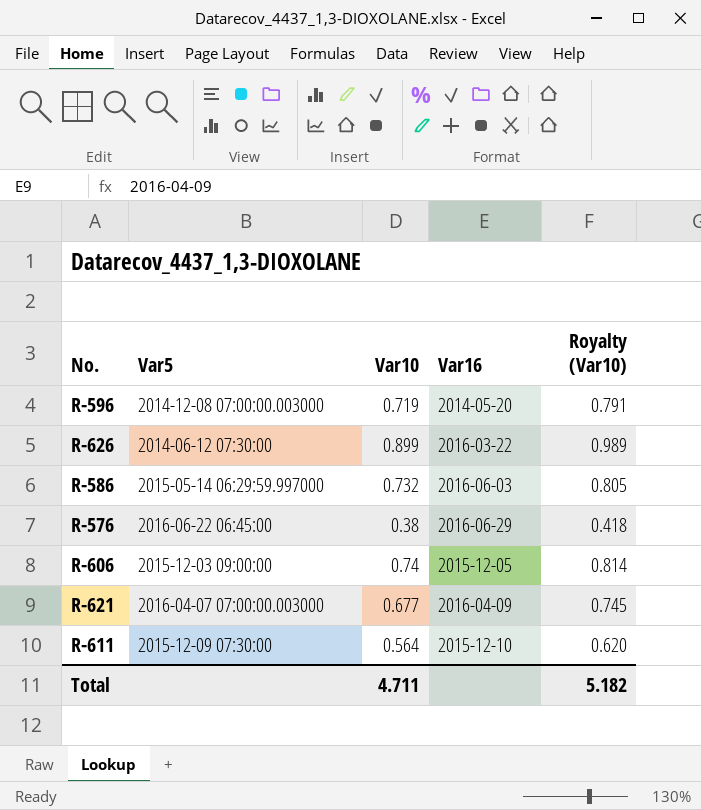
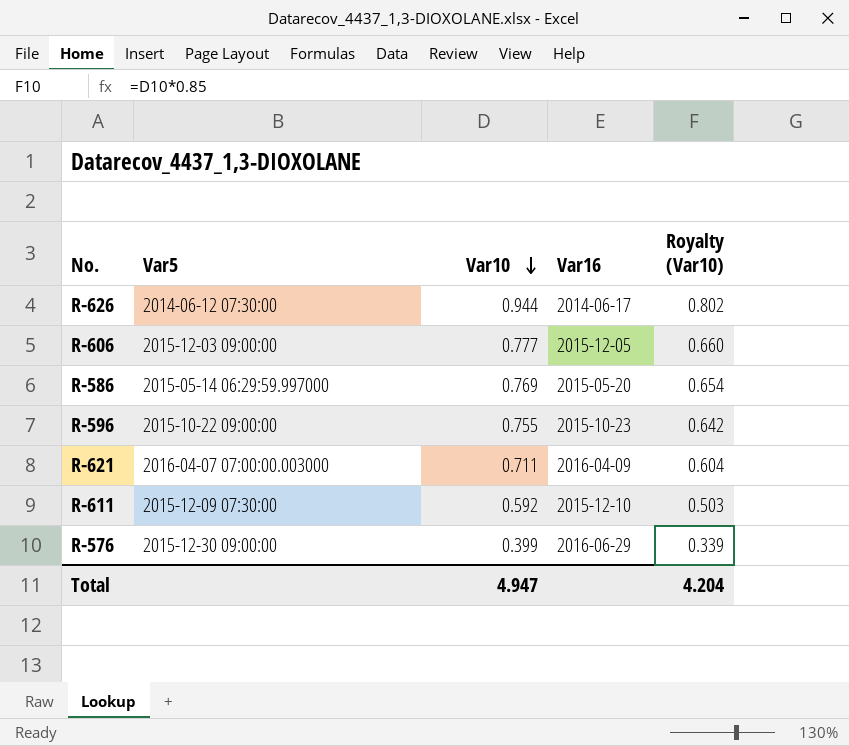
row order: none -> Var10 descending
column Royalty (Var10) | formula: [Var10] * 1.1 -> [Var10] * 0.85
R-626 | Var10: 0.899 -> 0.944
R-626 | Var16: 2016-03-22 -> 2014-06-17
R-606 | Var10: 0.74 -> 0.777
R-586 | Var10: 0.732 -> 0.769
R-586 | Var16: 2016-06-03 -> 2015-05-20
R-596 | Var5: 2014-12-08 07:00:00.003000 -> 2015-10-22 09:00:00
R-596 | Var10: 0.719 -> 0.755
R-596 | Var16: 2014-05-20 -> 2015-10-23
R-621 | Var10: 0.677 -> 0.711
R-611 | Var10: 0.564 -> 0.592
R-576 | Var5: 2016-06-22 06:45:00 -> 2015-12-30 09:00:00
R-576 | Var10: 0.38 -> 0.399
Total | Var10: 4.711 -> 4.947
Total | Royalty (Var10): 5.182 -> 4.204

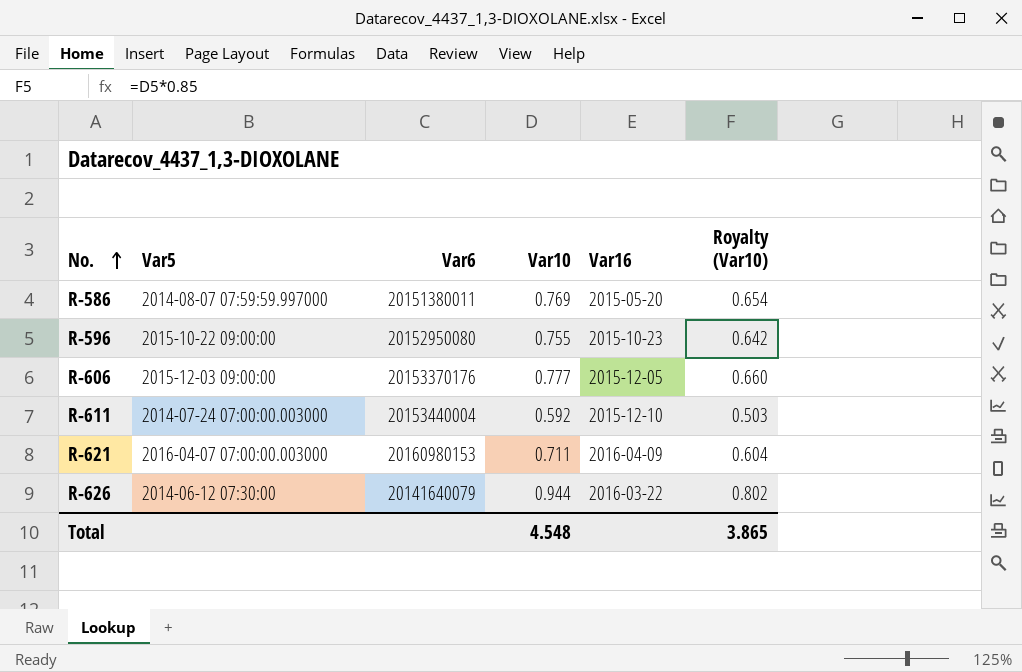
row order: Var10 descending -> No. ascending
column Var6 | position: none -> 3
row R-576: 2015-12-30 09:00:00 | 0.399 | 2016-06-29 | 0.339 -> none
R-586 | Var5: 2015-05-14 06:29:59.997000 -> 2014-08-07 07:59:59.997000
R-611 | Var5: 2015-12-09 07:30:00 -> 2014-07-24 07:00:00.003000
R-626 | Var16: 2014-06-17 -> 2016-03-22
Total | Var10: 4.947 -> 4.548
Total | Royalty (Var10): 4.204 -> 3.865

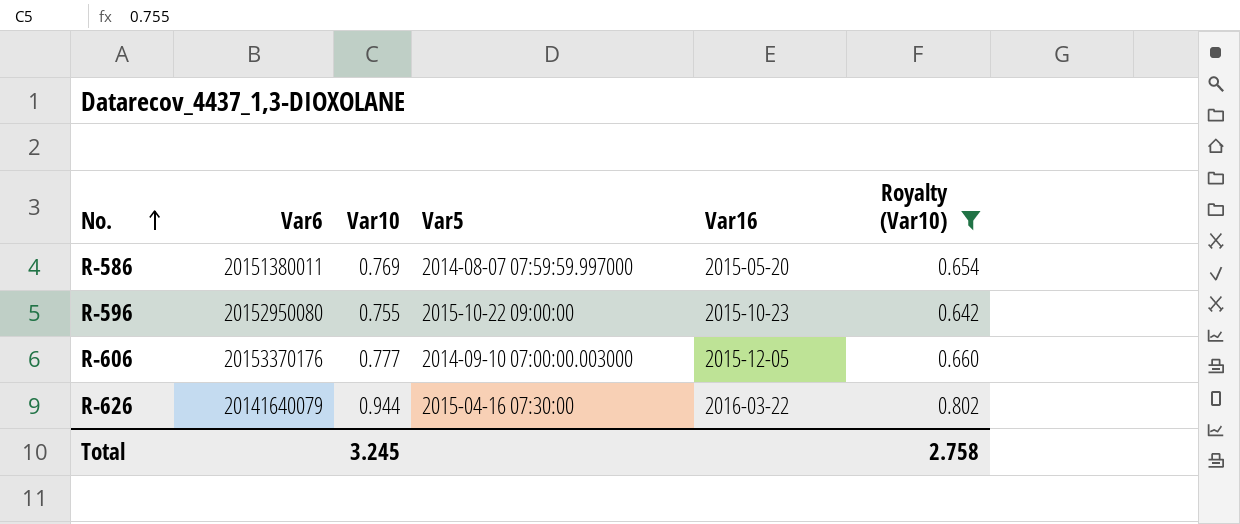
filter: none -> Royalty (Var10) >= 0.642
column Var5 | position: 2 -> 4
R-606 | Var5: 2015-12-03 09:00:00 -> 2014-09-10 07:00:00.003000
R-626 | Var5: 2014-06-12 07:30:00 -> 2015-04-16 07:30:00
Total | Var10: 4.548 -> 3.245
Total | Royalty (Var10): 3.865 -> 2.758

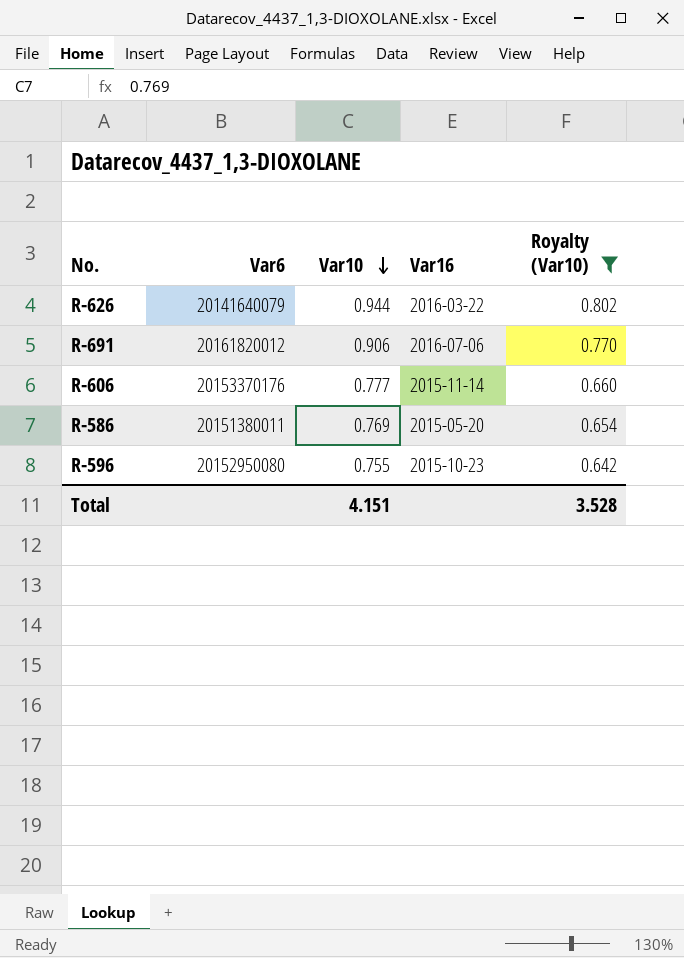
row order: No. ascending -> Var10 descending
column Var5 | position: 4 -> none
row R-691: none -> 20161820012 | 0.906 | 2016-07-06 | 0.770
R-606 | Var16: 2015-12-05 -> 2015-11-14
Total | Var10: 3.245 -> 4.151
Total | Royalty (Var10): 2.758 -> 3.528

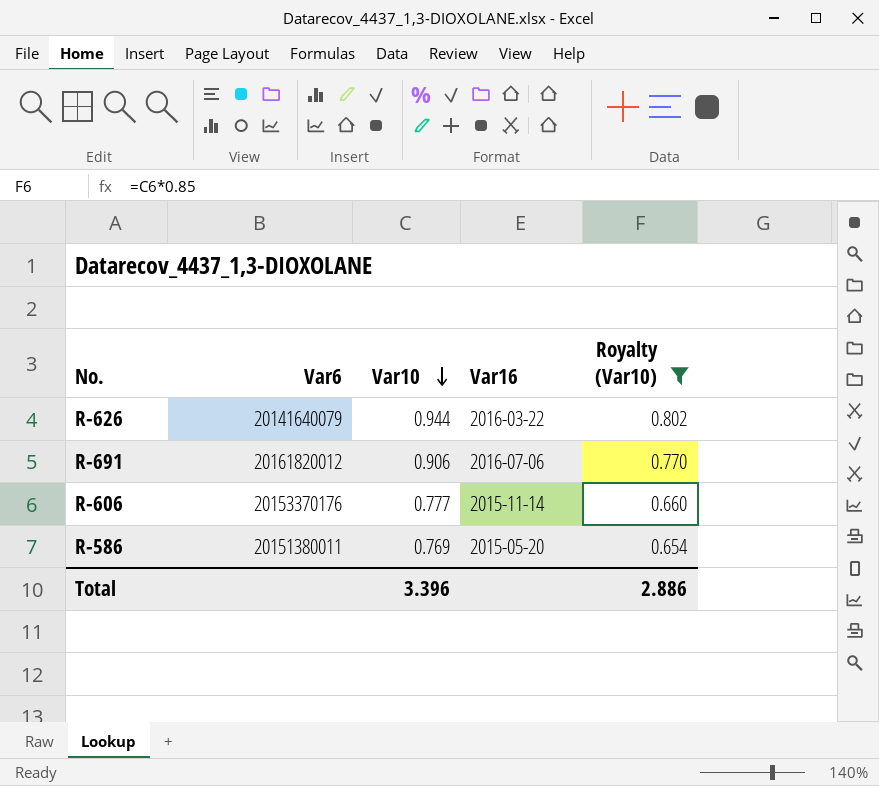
row R-596: 20152950080 | 0.755 | 2015-10-23 | 0.642 -> none
Total | Var10: 4.151 -> 3.396
Total | Royalty (Var10): 3.528 -> 2.886

